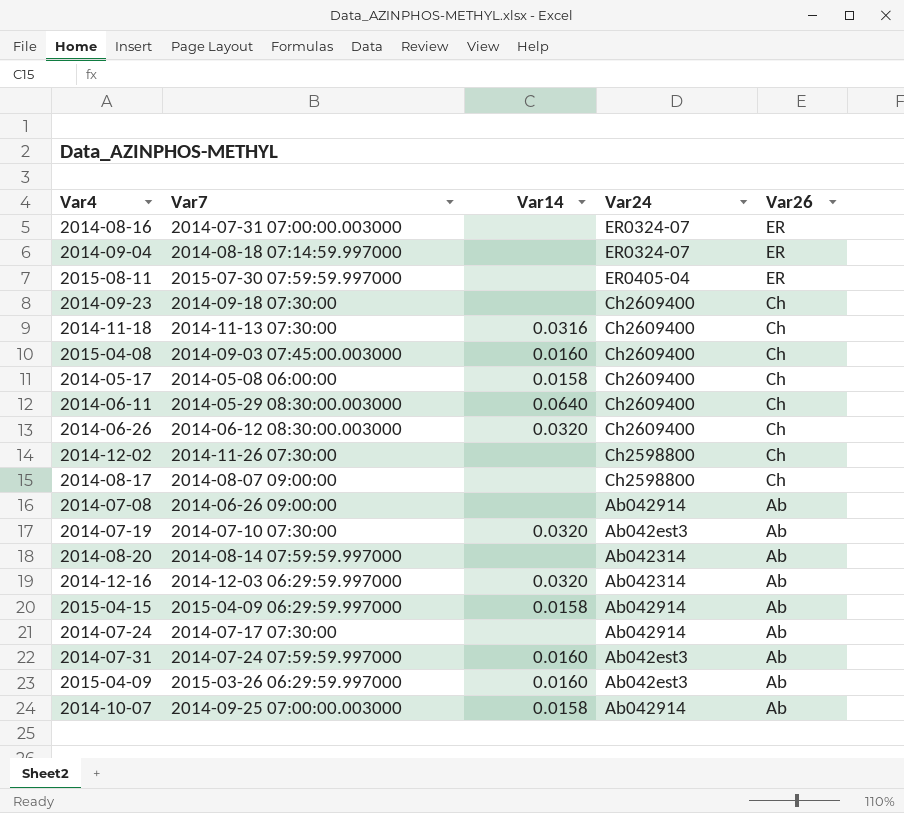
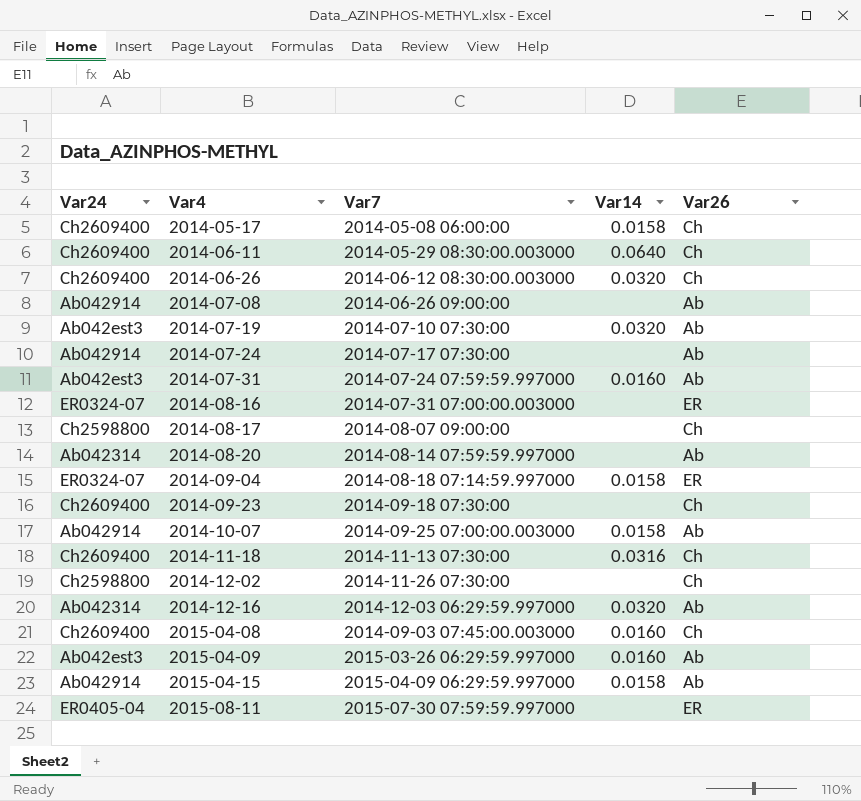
row order: Var26 descending -> Var4 ascending
column Var24 | position: 4 -> 1
2014-09-04 | Var14: none -> 0.0158

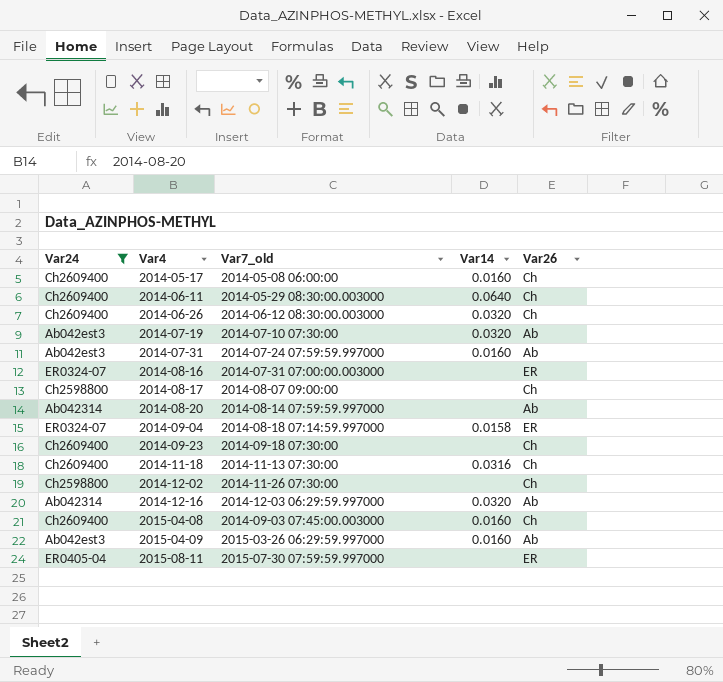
filter: none -> Var24 != Ab042914
column name: Var7 -> Var7_old
2014-05-17 | Var14: 0.0158 -> 0.0160

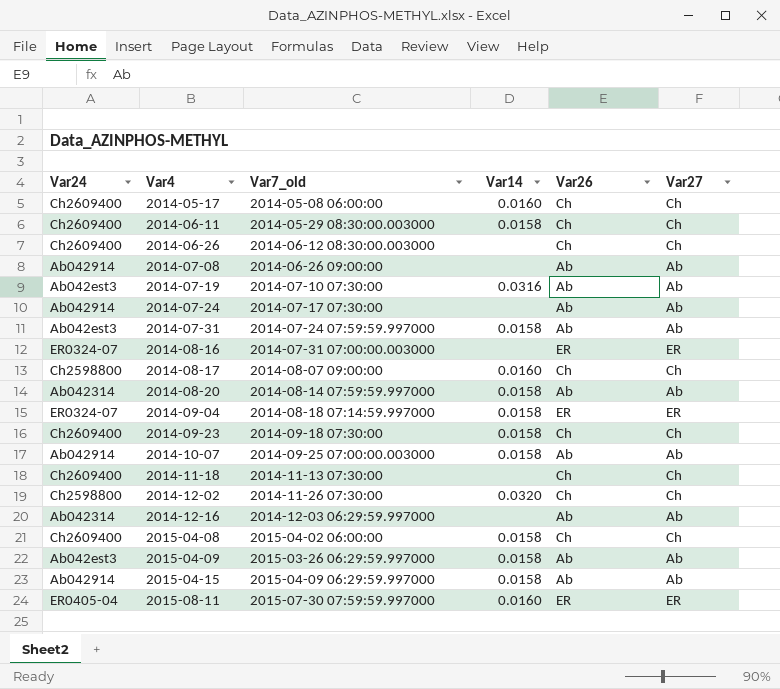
filter: Var24 != Ab042914 -> none
column Var27 | position: none -> 6
2014-06-11 | Var14: 0.0640 -> 0.0158
2014-06-26 | Var14: 0.0320 -> none
2014-07-19 | Var14: 0.0320 -> 0.0316
2014-07-31 | Var14: 0.0160 -> 0.0158
2014-08-17 | Var14: none -> 0.0160
2014-08-20 | Var14: none -> 0.0158
2014-09-23 | Var14: none -> 0.0158
2014-11-18 | Var14: 0.0316 -> none
2014-12-02 | Var14: none -> 0.0320
2014-12-16 | Var14: 0.0320 -> none
2015-04-08 | Var7_old: 2014-09-03 07:45:00.003000 -> 2015-04-02 06:00:00
2015-04-08 | Var14: 0.0160 -> 0.0158
2015-04-09 | Var14: 0.0160 -> 0.0158
2015-08-11 | Var14: none -> 0.0160

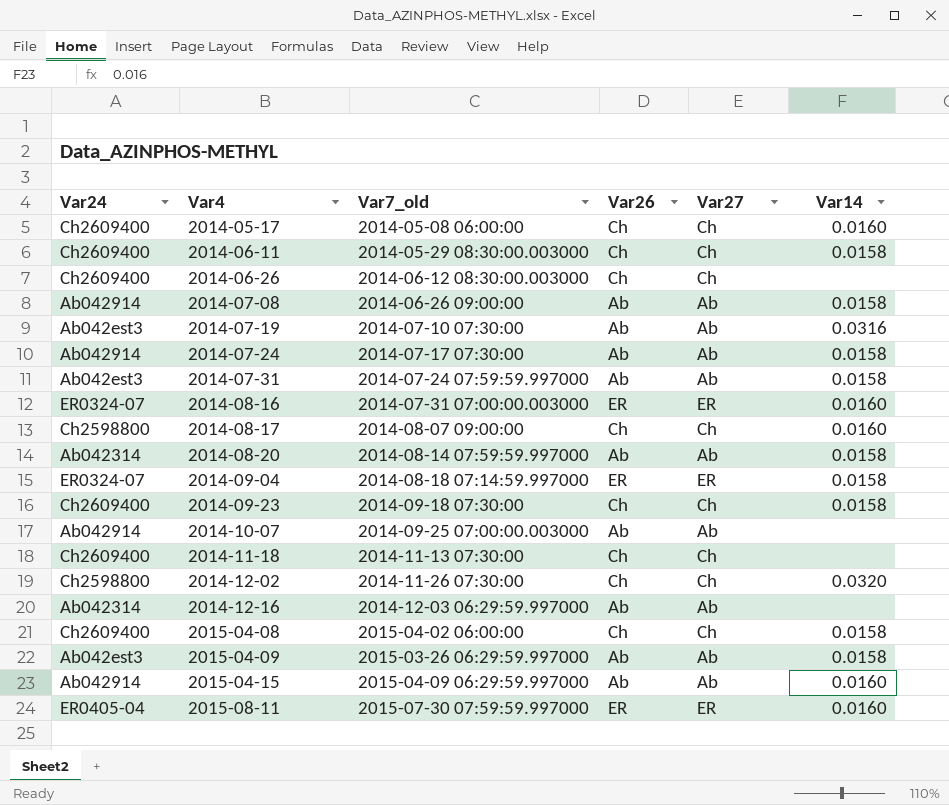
column Var14 | position: 4 -> 6
2014-07-08 | Var14: none -> 0.0158
2014-07-24 | Var14: none -> 0.0158
2014-08-16 | Var14: none -> 0.0160
2014-10-07 | Var14: 0.0158 -> none
2015-04-15 | Var14: 0.0158 -> 0.0160

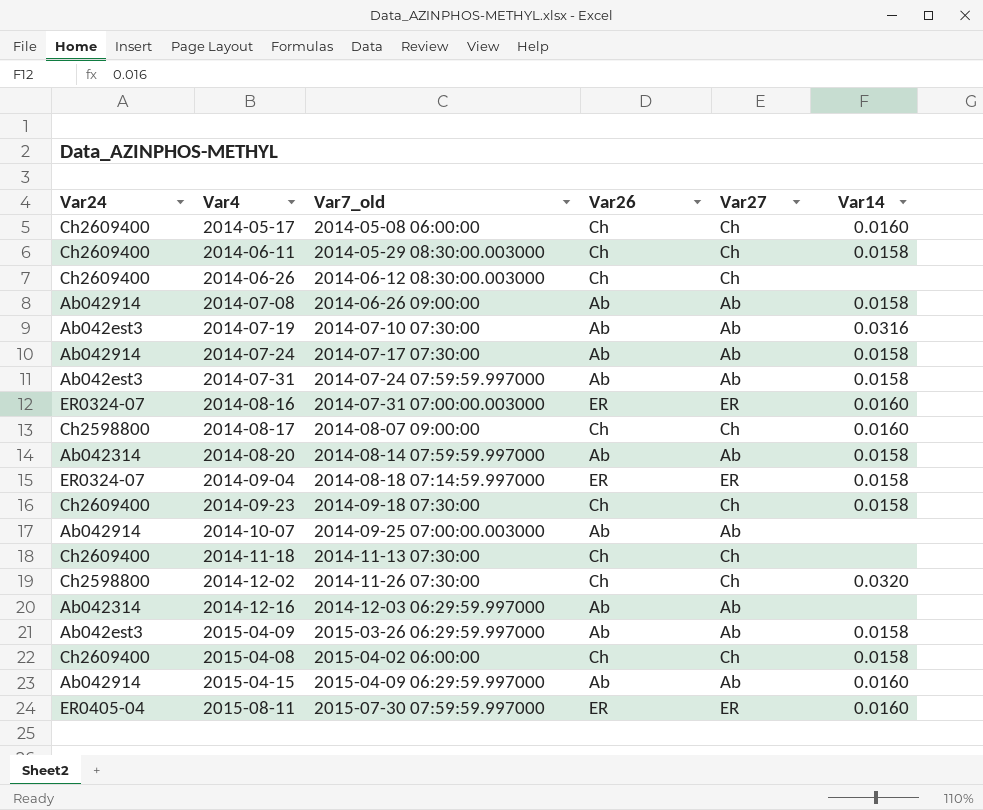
row order: Var4 ascending -> Var7_old ascending

